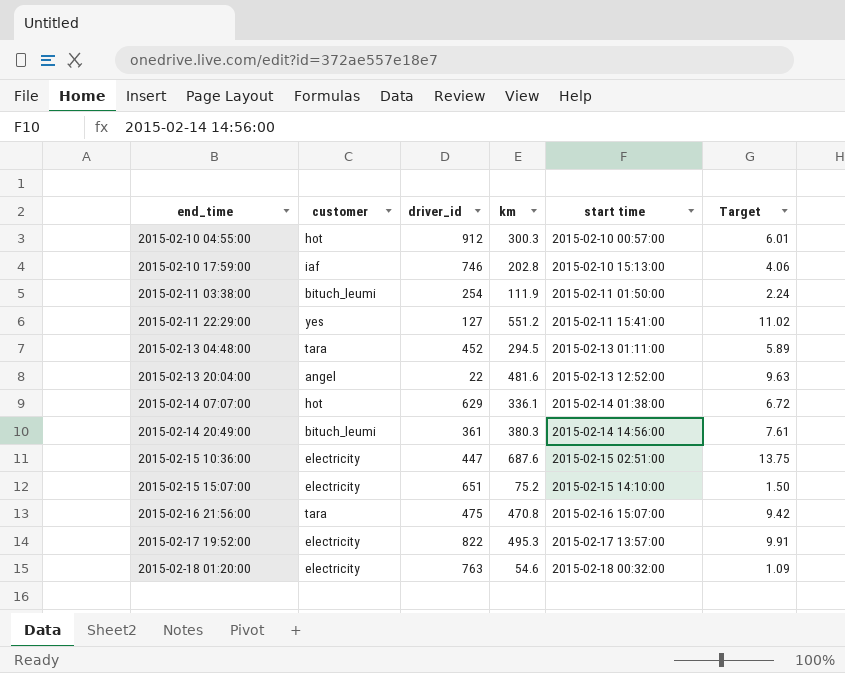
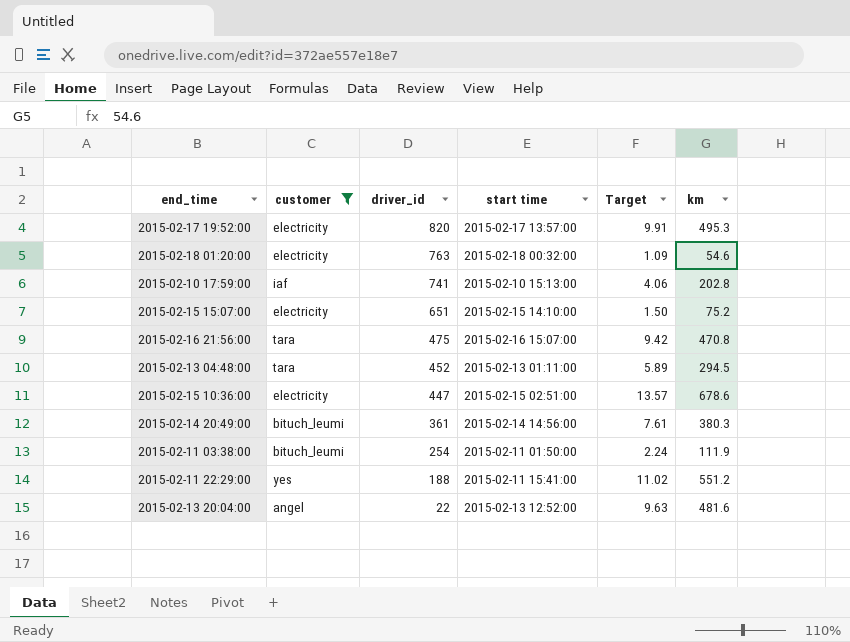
filter: none -> customer != hot
row order: end_time ascending -> driver_id descending
column km | position: 4 -> 6
2015-02-17 19:52:00 | driver_id: 822 -> 820
2015-02-10 17:59:00 | driver_id: 746 -> 741
2015-02-15 10:36:00 | Target: 13.75 -> 13.57
2015-02-15 10:36:00 | km: 687.6 -> 678.6
2015-02-11 22:29:00 | driver_id: 127 -> 188

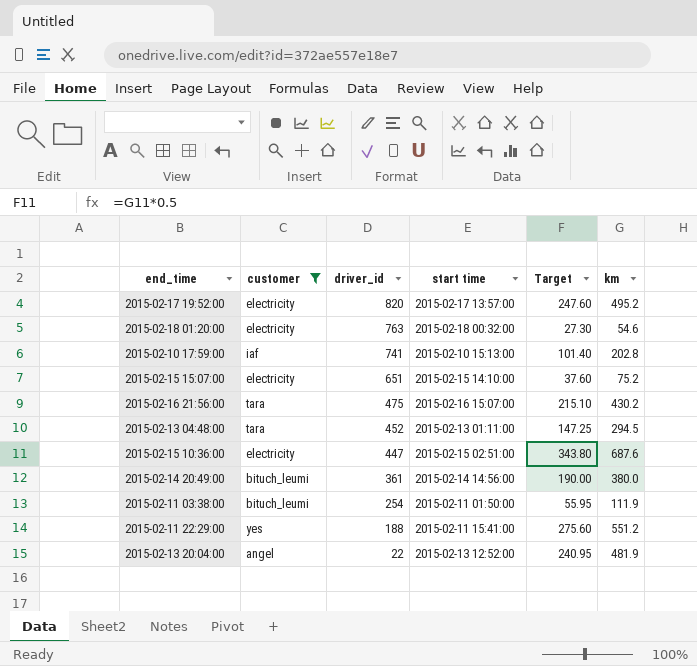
column Target | formula: [km] * 0.02 -> [km] * 0.5
2015-02-17 19:52:00 | km: 495.3 -> 495.2
2015-02-16 21:56:00 | km: 470.8 -> 430.2
2015-02-15 10:36:00 | km: 678.6 -> 687.6
2015-02-14 20:49:00 | km: 380.3 -> 380.0
2015-02-13 20:04:00 | km: 481.6 -> 481.9

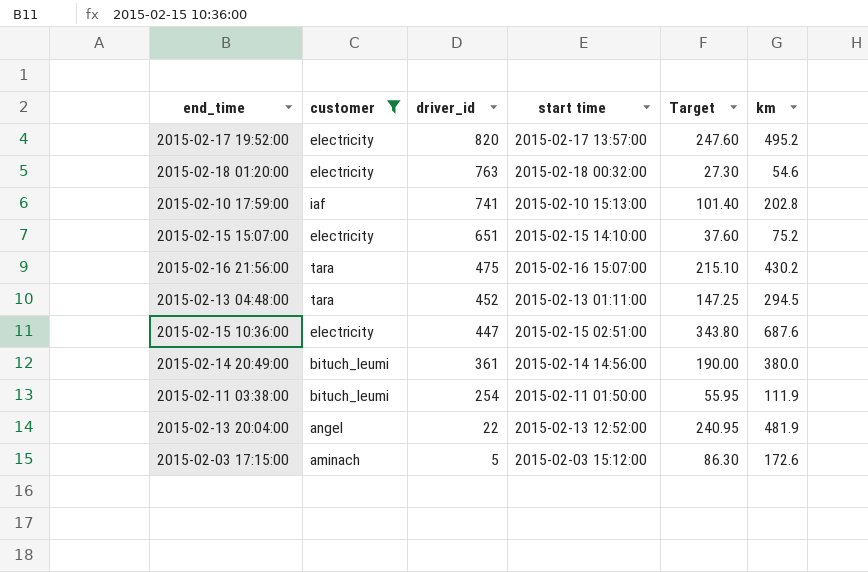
row 2015-02-11 22:29:00: yes | 188 | 2015-02-11 15:41:00 | 275.60 | 551.2 -> none
row 2015-02-03 17:15:00: none -> aminach | 5 | 2015-02-03 15:12:00 | 86.30 | 172.6

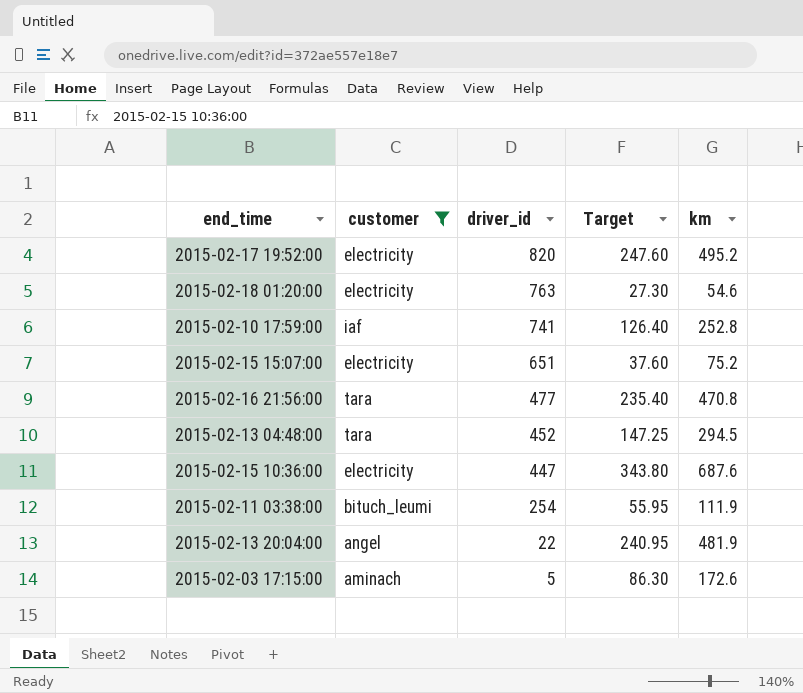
column start time | position: 4 -> none
row 2015-02-14 20:49:00: bituch_leumi | 361 | 2015-02-14 14:56:00 | 190.00 | 380.0 -> none
2015-02-10 17:59:00 | Target: 101.40 -> 126.40
2015-02-10 17:59:00 | km: 202.8 -> 252.8
2015-02-16 21:56:00 | driver_id: 475 -> 477
2015-02-16 21:56:00 | Target: 215.10 -> 235.40
2015-02-16 21:56:00 | km: 430.2 -> 470.8

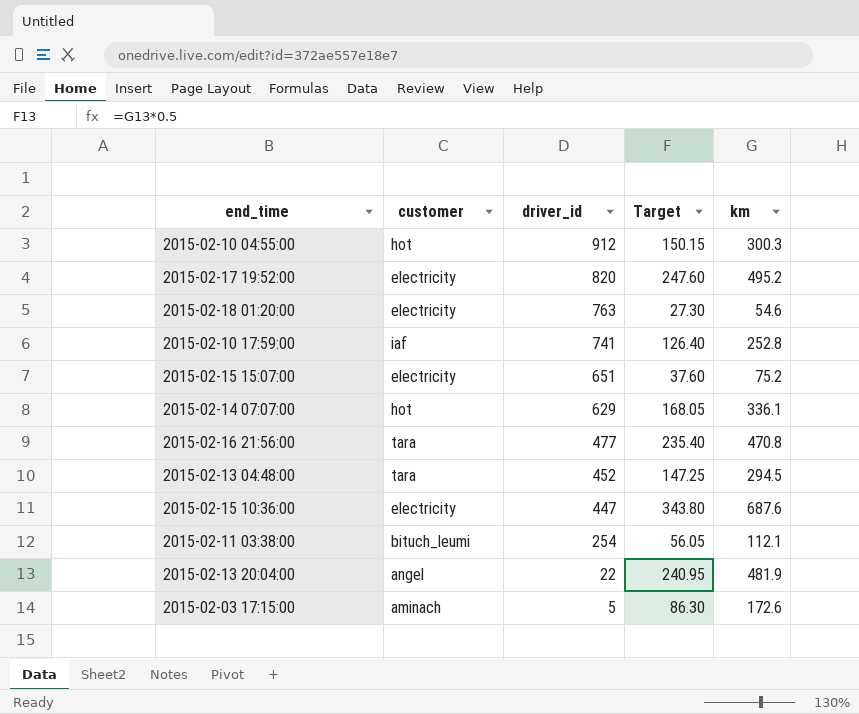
filter: customer != hot -> none
2015-02-11 03:38:00 | Target: 55.95 -> 56.05
2015-02-11 03:38:00 | km: 111.9 -> 112.1

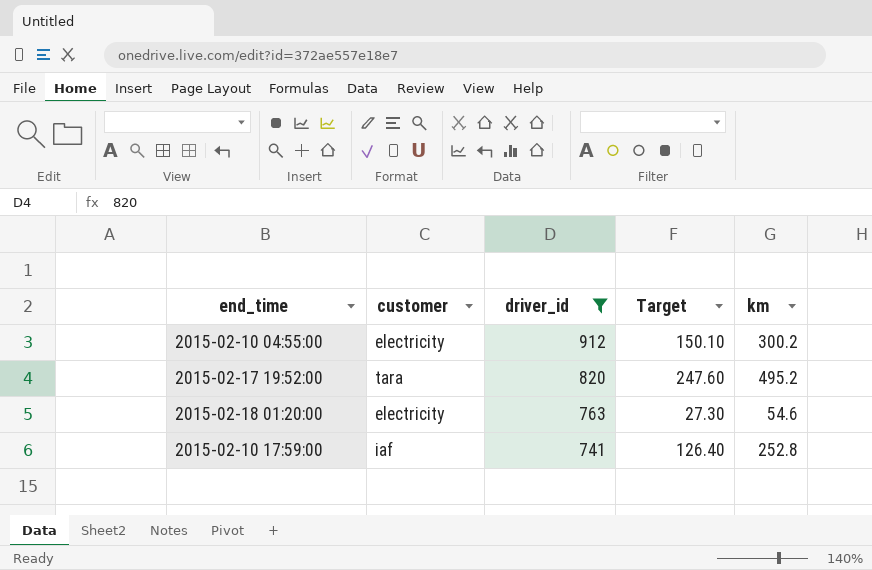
filter: none -> driver_id >= 741
2015-02-10 04:55:00 | customer: hot -> electricity
2015-02-10 04:55:00 | Target: 150.15 -> 150.10
2015-02-10 04:55:00 | km: 300.3 -> 300.2
2015-02-17 19:52:00 | customer: electricity -> tara

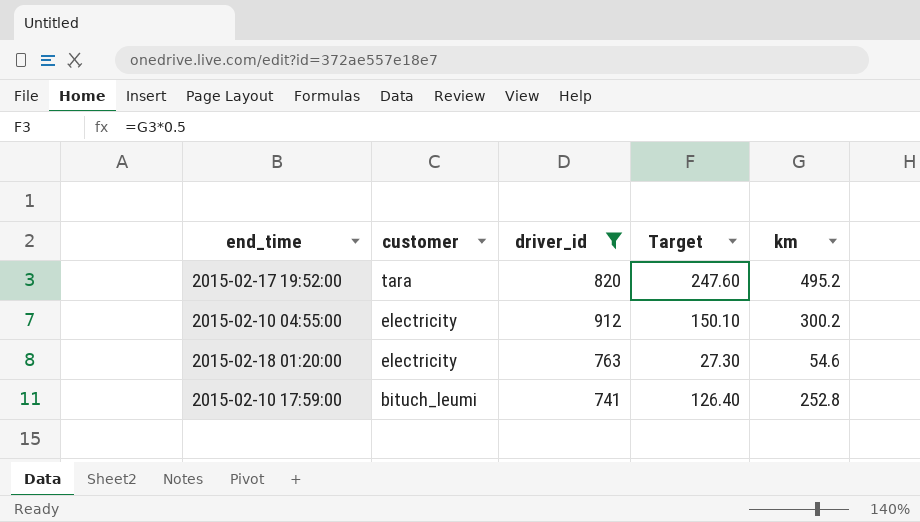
row order: driver_id descending -> customer descending
2015-02-10 17:59:00 | customer: iaf -> bituch_leumi

